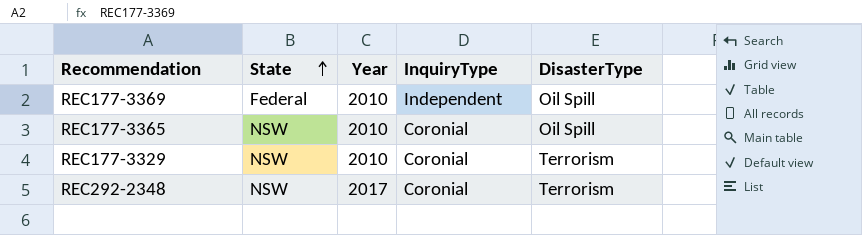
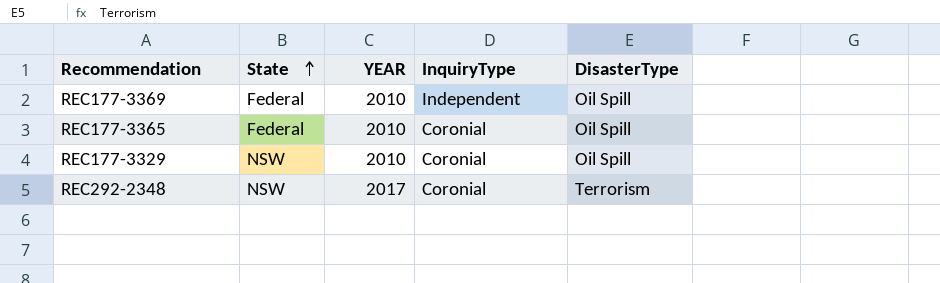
column name: Year -> YEAR
REC177-3365 | State: NSW -> Federal
REC177-3329 | DisasterType: Terrorism -> Oil Spill

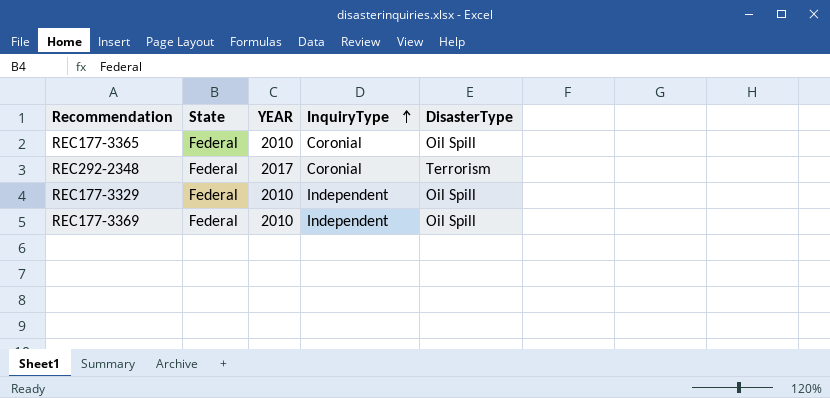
row order: State ascending -> InquiryType ascending
REC292-2348 | State: NSW -> Federal
REC177-3329 | State: NSW -> Federal
REC177-3329 | InquiryType: Coronial -> Independent

